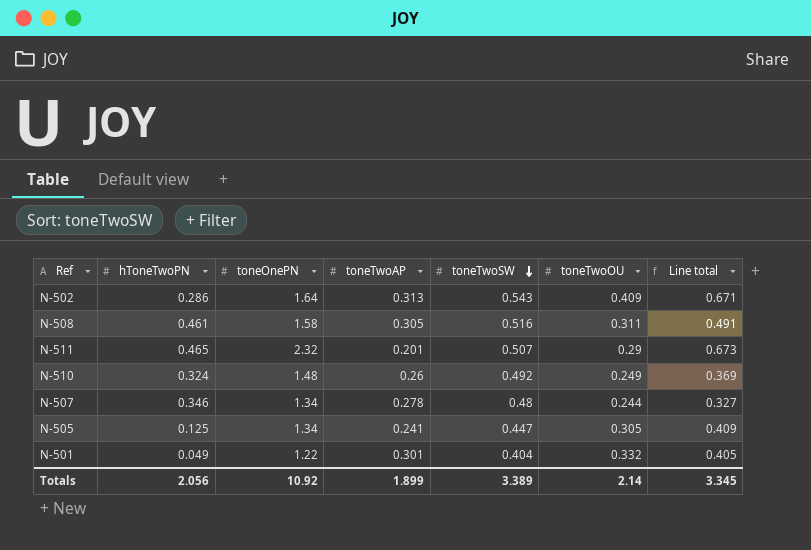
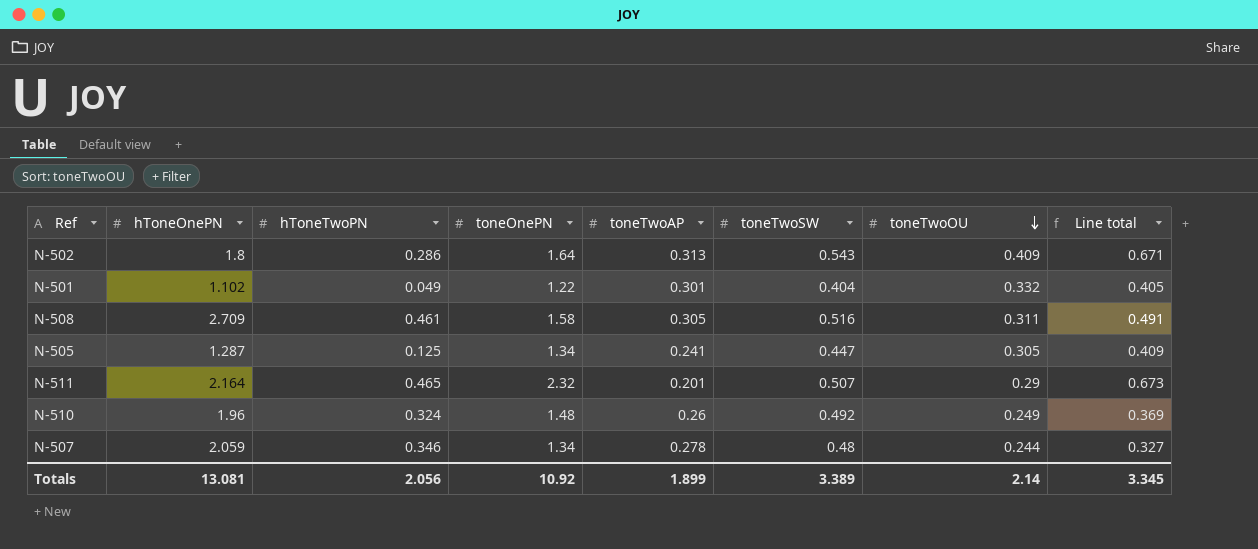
row order: toneTwoSW descending -> toneTwoOU descending
column hToneOnePN | position: none -> 2

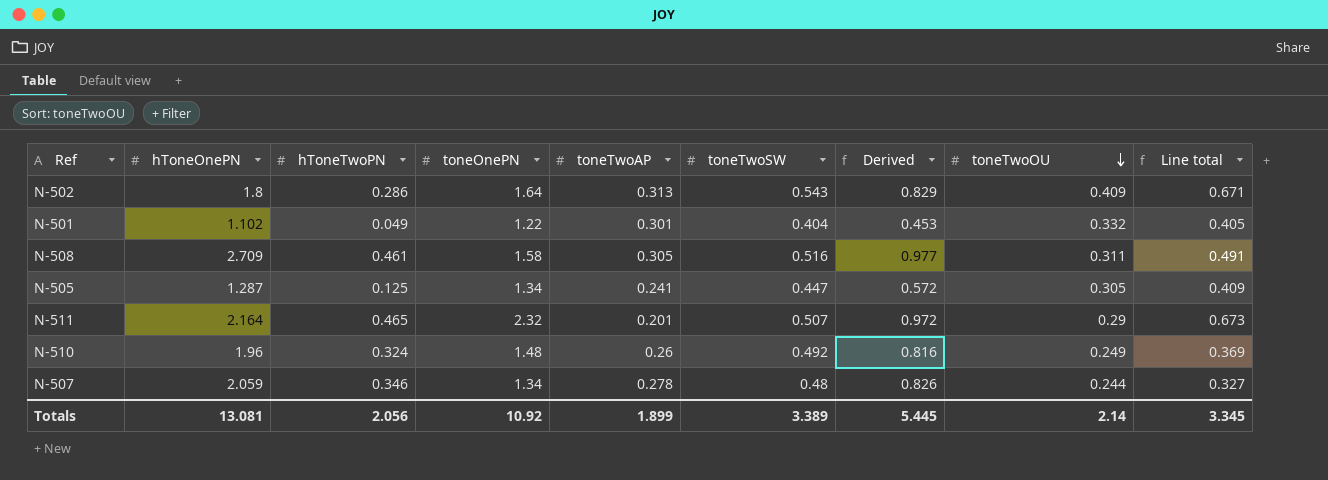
column Derived | formula: none -> [hToneTwoPN] + [toneTwoSW]

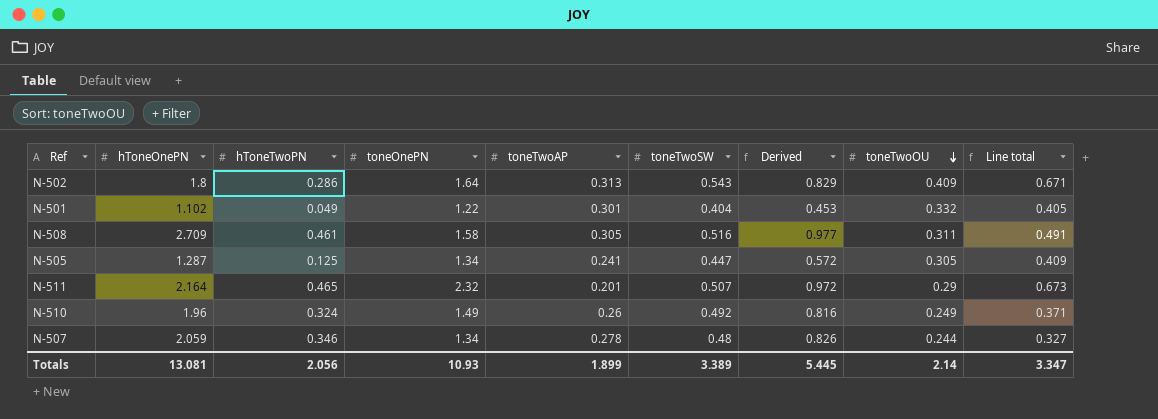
N-510 | toneOnePN: 1.48 -> 1.49
N-510 | Line total: 0.369 -> 0.371
Totals | toneOnePN: 10.92 -> 10.93
Totals | Line total: 3.345 -> 3.347

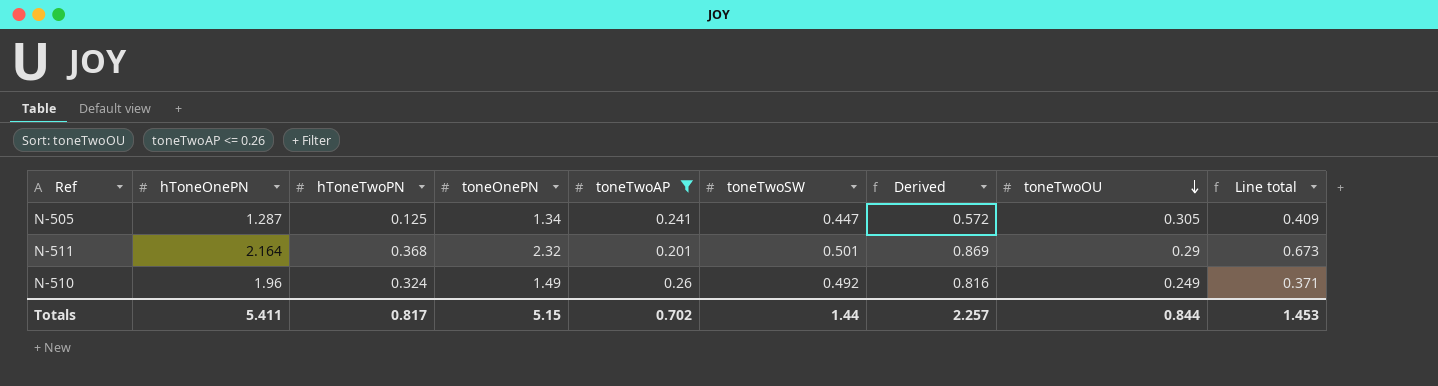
filter: none -> toneTwoAP <= 0.26
N-511 | hToneTwoPN: 0.465 -> 0.368
N-511 | toneTwoSW: 0.507 -> 0.501
N-511 | Derived: 0.972 -> 0.869
Totals | hToneOnePN: 13.081 -> 5.411
Totals | hToneTwoPN: 2.056 -> 0.817
Totals | toneOnePN: 10.93 -> 5.15
Totals | toneTwoAP: 1.899 -> 0.702
Totals | toneTwoSW: 3.389 -> 1.44
Totals | Derived: 5.445 -> 2.257
Totals | toneTwoOU: 2.14 -> 0.844
Totals | Line total: 3.347 -> 1.453

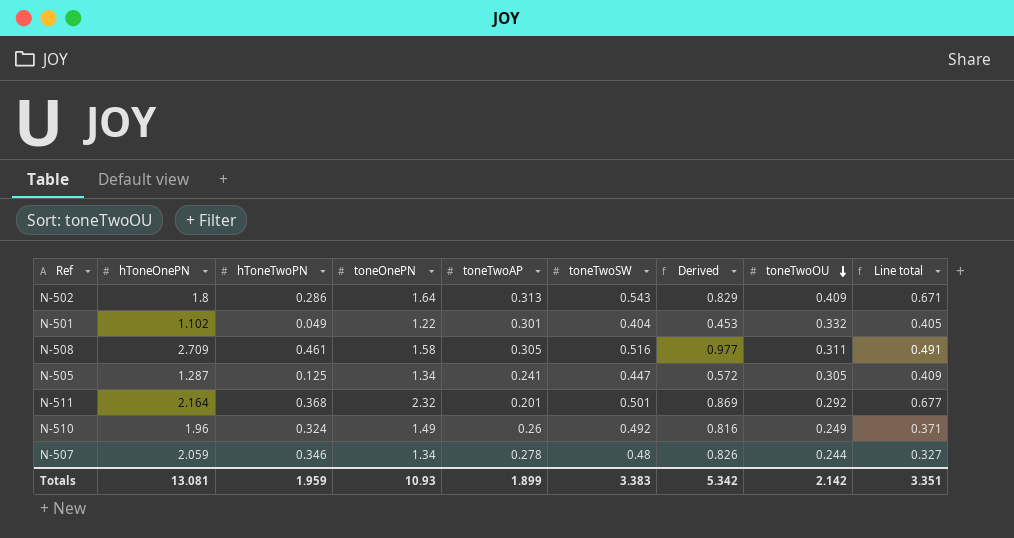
filter: toneTwoAP <= 0.26 -> none
N-511 | toneTwoOU: 0.29 -> 0.292
N-511 | Line total: 0.673 -> 0.677
Totals | hToneOnePN: 5.411 -> 13.081
Totals | hToneTwoPN: 0.817 -> 1.959
Totals | toneOnePN: 5.15 -> 10.93
Totals | toneTwoAP: 0.702 -> 1.899
Totals | toneTwoSW: 1.44 -> 3.383
Totals | Derived: 2.257 -> 5.342
Totals | toneTwoOU: 0.844 -> 2.142
Totals | Line total: 1.453 -> 3.351

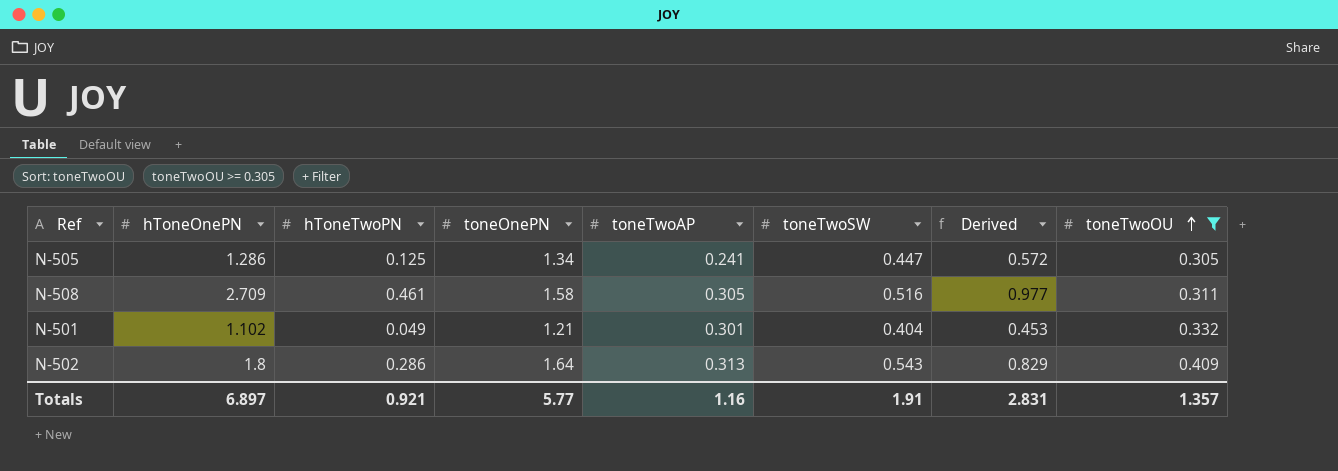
filter: none -> toneTwoOU >= 0.305
row order: toneTwoOU descending -> toneTwoOU ascending
column Line total | formula: [toneOnePN] * [toneTwoOU] -> none
N-505 | hToneOnePN: 1.287 -> 1.286
N-501 | toneOnePN: 1.22 -> 1.21
Totals | hToneOnePN: 13.081 -> 6.897
Totals | hToneTwoPN: 1.959 -> 0.921
Totals | toneOnePN: 10.93 -> 5.77
Totals | toneTwoAP: 1.899 -> 1.16
Totals | toneTwoSW: 3.383 -> 1.91
Totals | Derived: 5.342 -> 2.831
Totals | toneTwoOU: 2.142 -> 1.357

